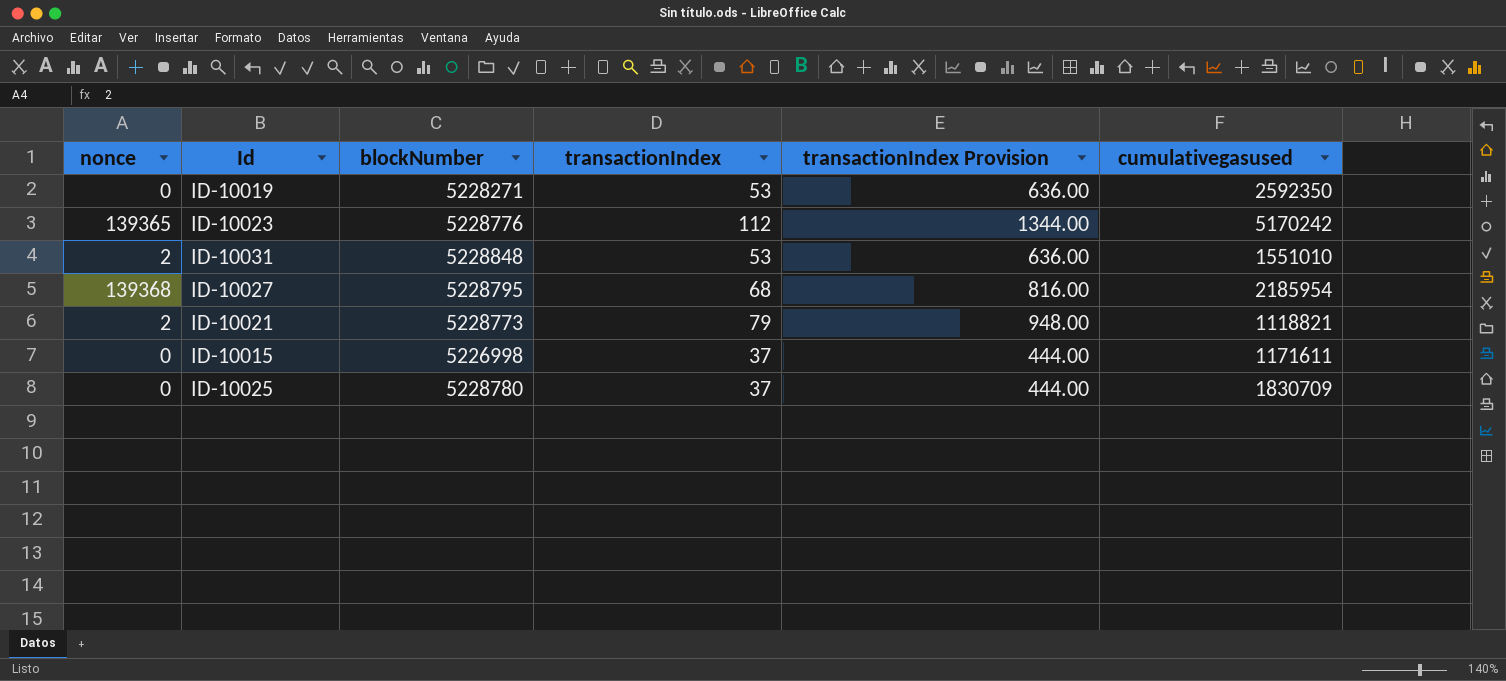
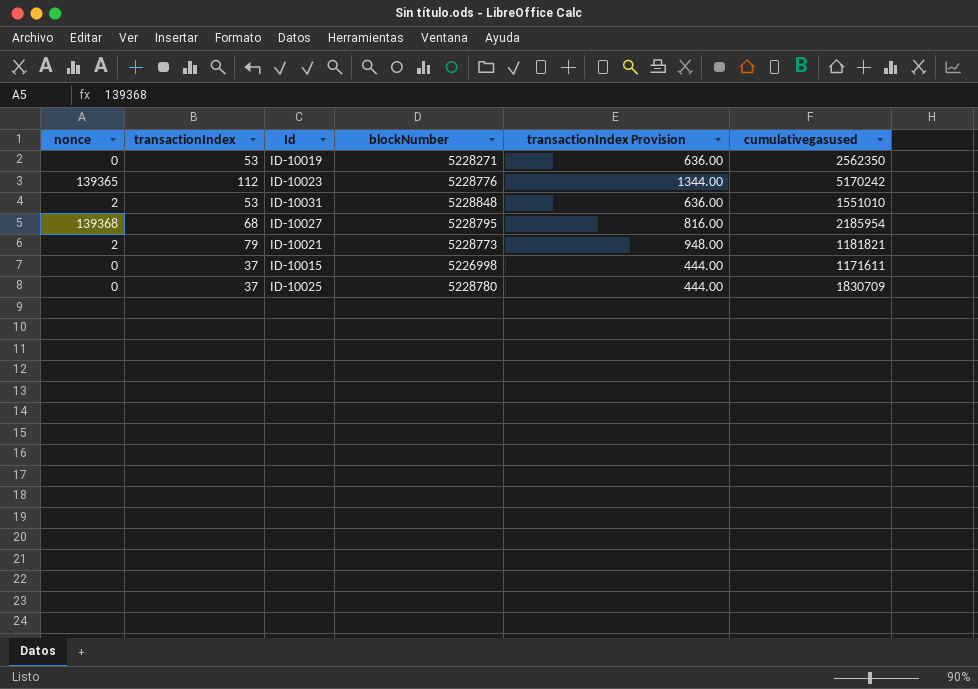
column transactionIndex | position: 4 -> 2
ID-10019 | cumulativegasused: 2592350 -> 2562350
ID-10021 | cumulativegasused: 1118821 -> 1181821

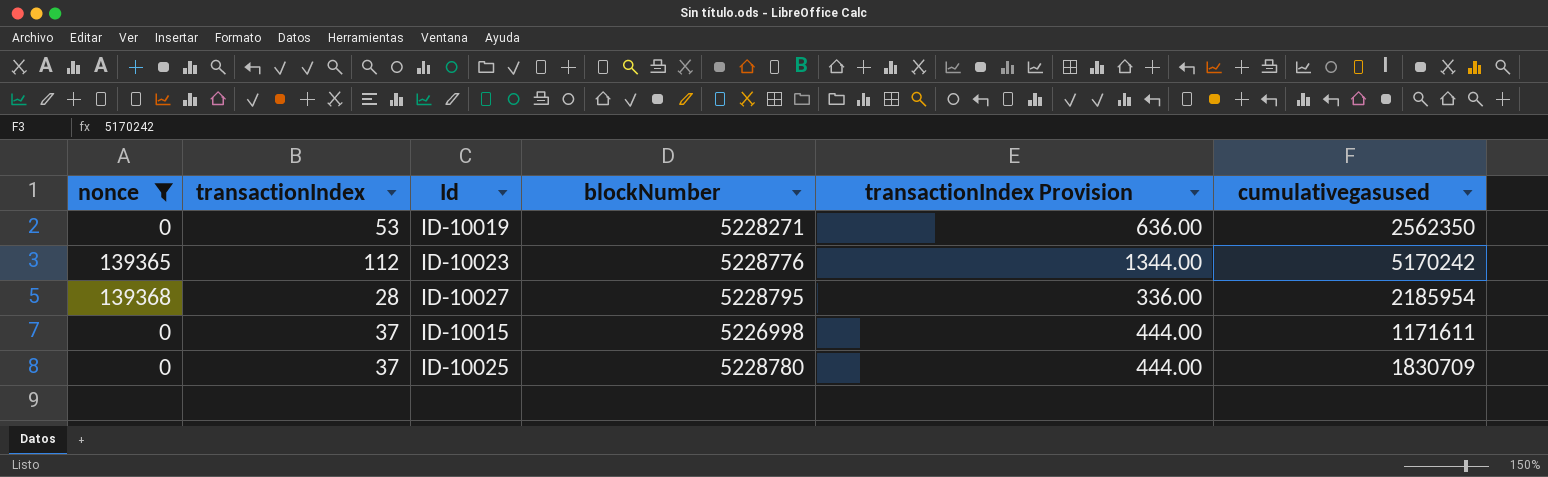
filter: none -> nonce != 2
ID-10027 | transactionIndex: 68 -> 28
ID-10027 | transactionIndex Provision: 816.00 -> 336.00

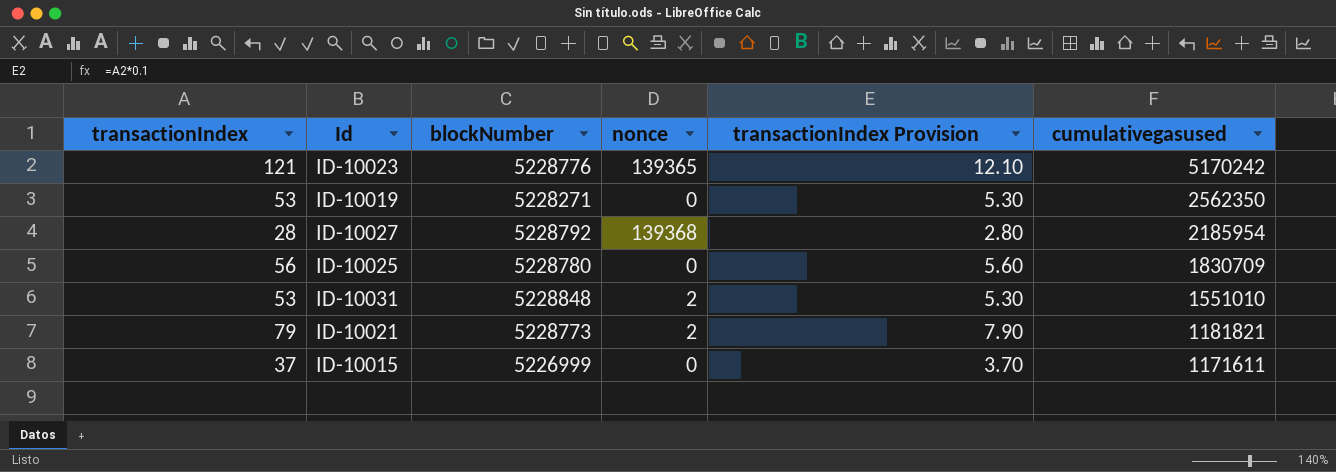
filter: nonce != 2 -> none
row order: none -> cumulativegasused descending
column nonce | position: 1 -> 4
column transactionIndex Provision | formula: [transactionIndex] * 12 -> [transactionIndex] * 0.1
ID-10023 | transactionIndex: 112 -> 121
ID-10027 | blockNumber: 5228795 -> 5228792
ID-10025 | transactionIndex: 37 -> 56
ID-10015 | blockNumber: 5226998 -> 5226999

